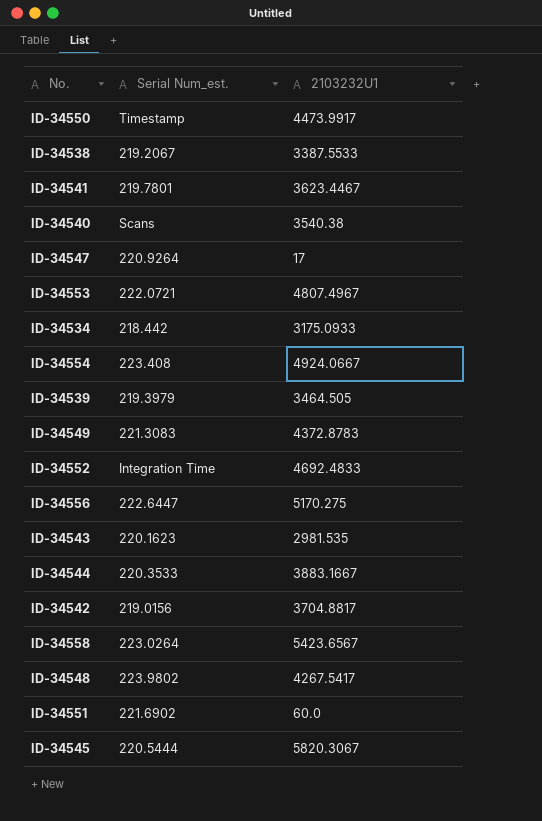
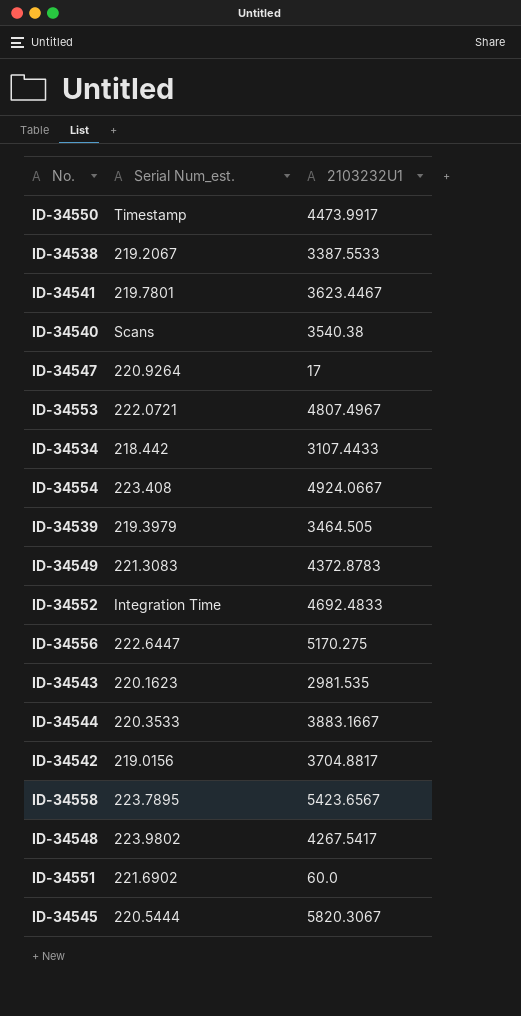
ID-34534 | 2103232U1: 3175.0933 -> 3107.4433
ID-34558 | Serial Num_est.: 223.0264 -> 223.7895

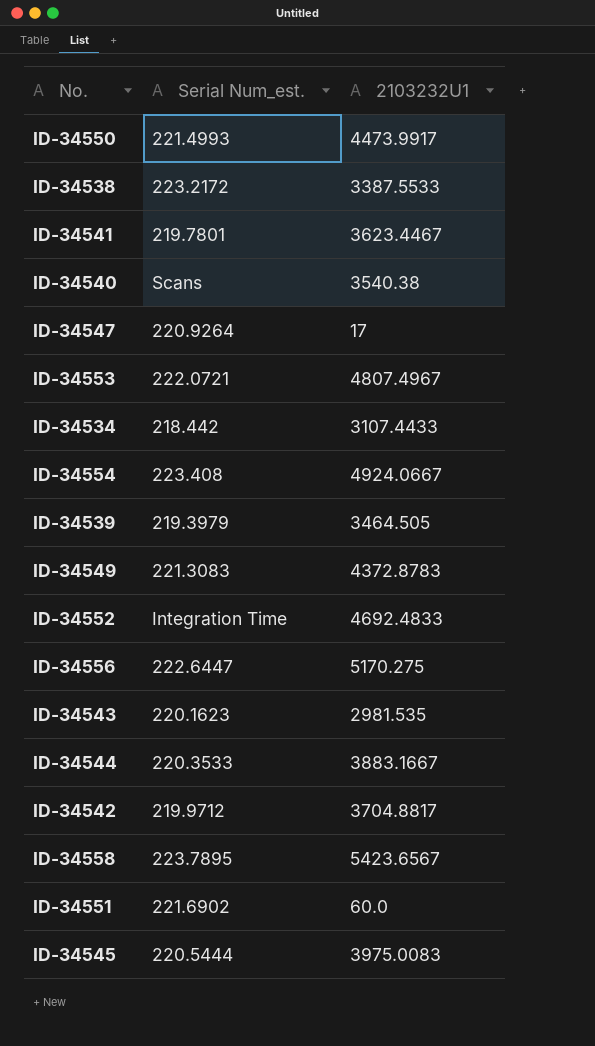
row ID-34548: 223.9802 | 4267.5417 -> none
ID-34550 | Serial Num_est.: Timestamp -> 221.4993
ID-34538 | Serial Num_est.: 219.2067 -> 223.2172
ID-34542 | Serial Num_est.: 219.0156 -> 219.9712
ID-34545 | 2103232U1: 5820.3067 -> 3975.0083

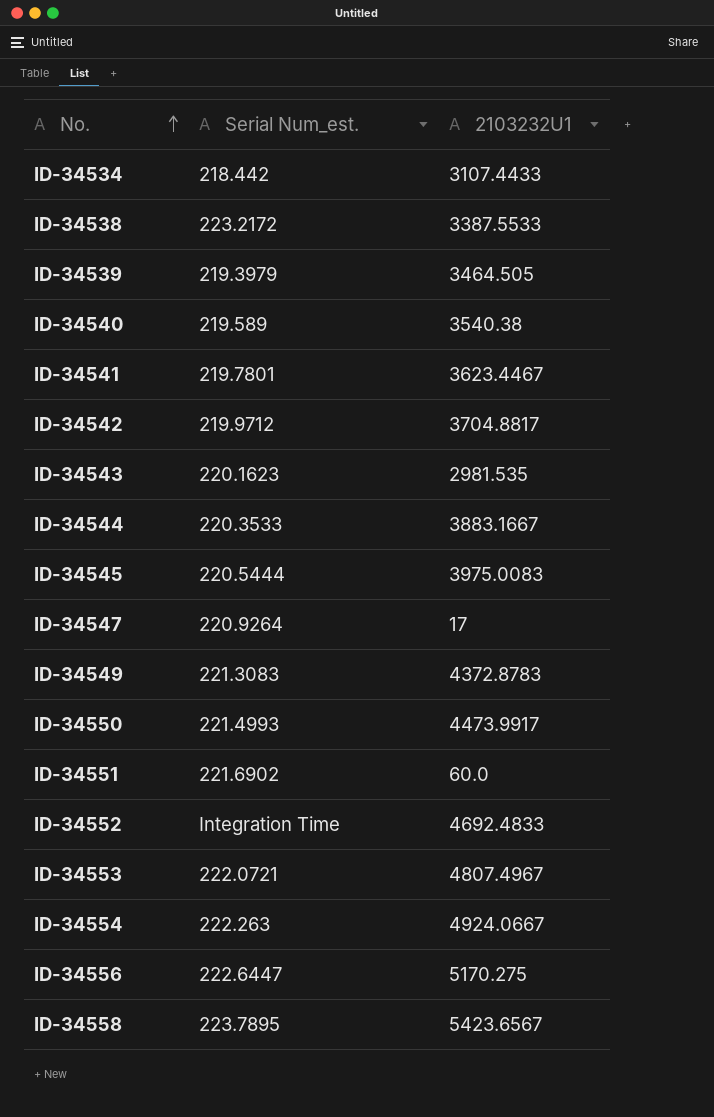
row order: none -> No. ascending
ID-34540 | Serial Num_est.: Scans -> 219.589
ID-34554 | Serial Num_est.: 223.408 -> 222.263

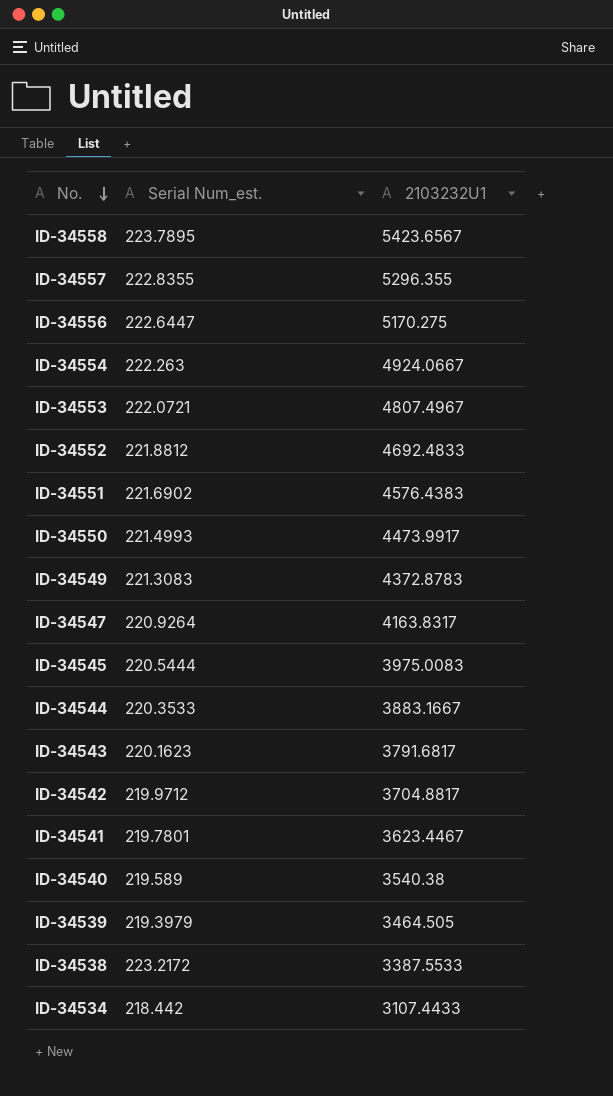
row order: No. ascending -> No. descending
row ID-34557: none -> 222.8355 | 5296.355
ID-34552 | Serial Num_est.: Integration Time -> 221.8812
ID-34551 | 2103232U1: 60.0 -> 4576.4383
ID-34547 | 2103232U1: 17 -> 4163.8317
ID-34543 | 2103232U1: 2981.535 -> 3791.6817

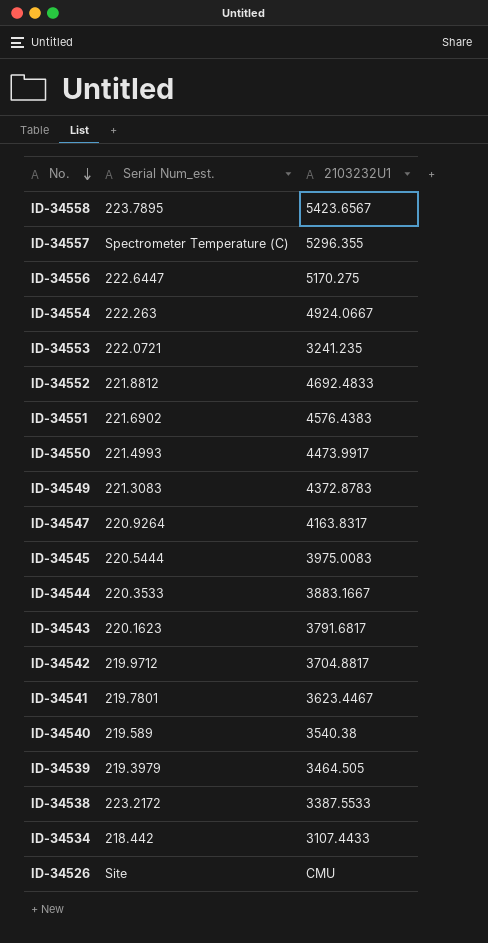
ID-34557 | Serial Num_est.: 222.8355 -> Spectrometer Temperature (C)
ID-34553 | 2103232U1: 4807.4967 -> 3241.235
row ID-34526: none -> Site | CMU

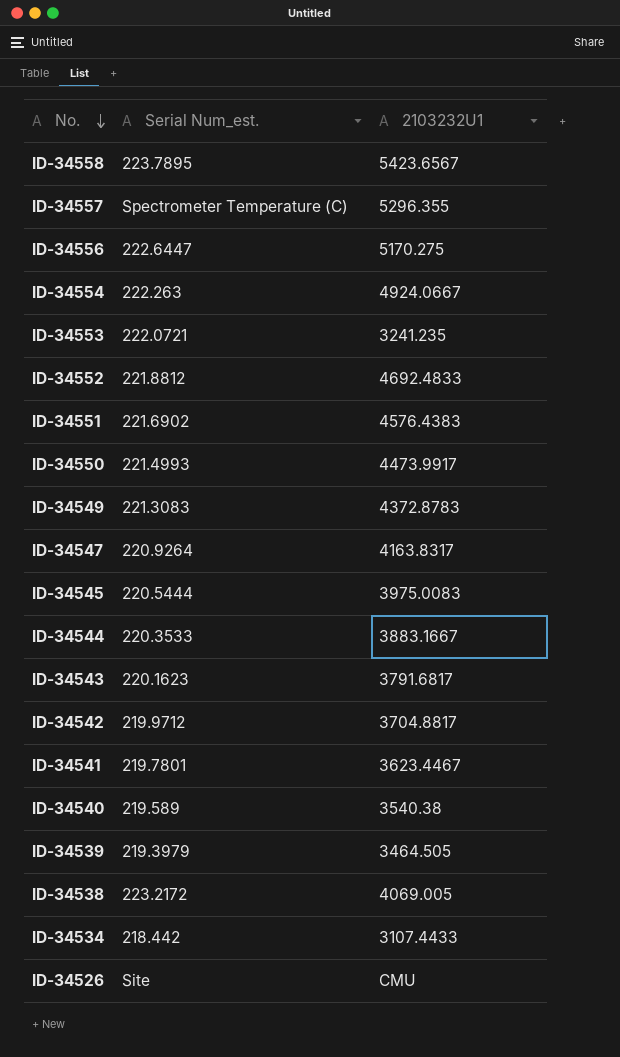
ID-34538 | 2103232U1: 3387.5533 -> 4069.005

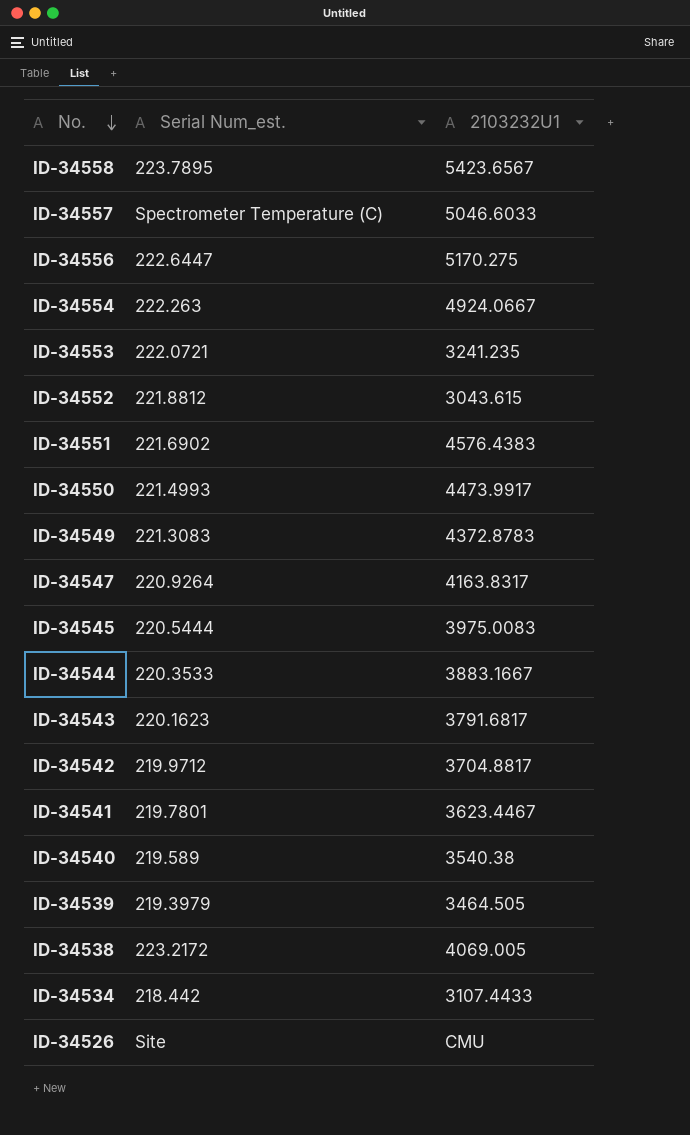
ID-34557 | 2103232U1: 5296.355 -> 5046.6033
ID-34552 | 2103232U1: 4692.4833 -> 3043.615

